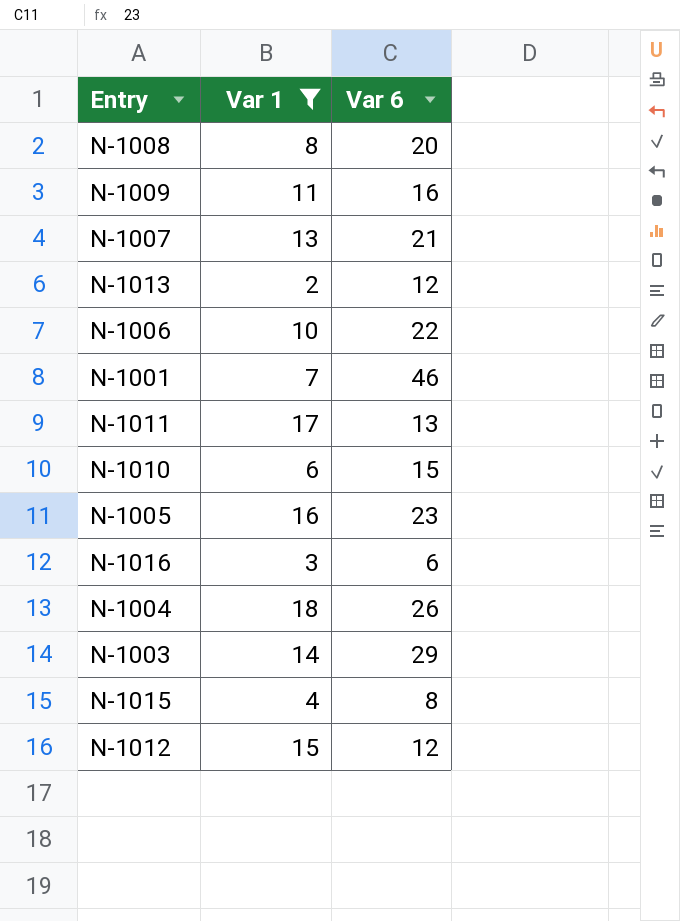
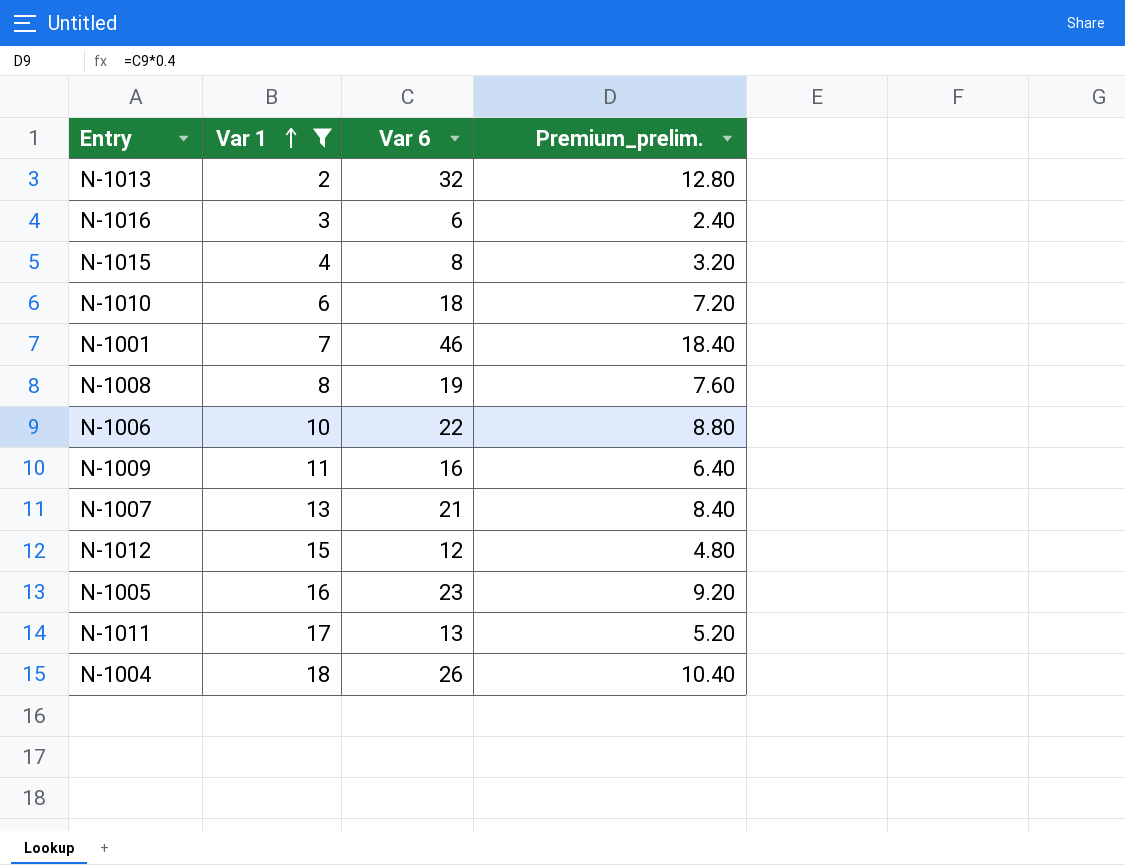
row order: none -> Var 1 ascending
column Premium_prelim. | formula: none -> [Var 6] * 0.4
row N-1003: 14 | 29 -> none
N-1013 | Var 6: 12 -> 32
N-1010 | Var 6: 15 -> 18
N-1008 | Var 6: 20 -> 19

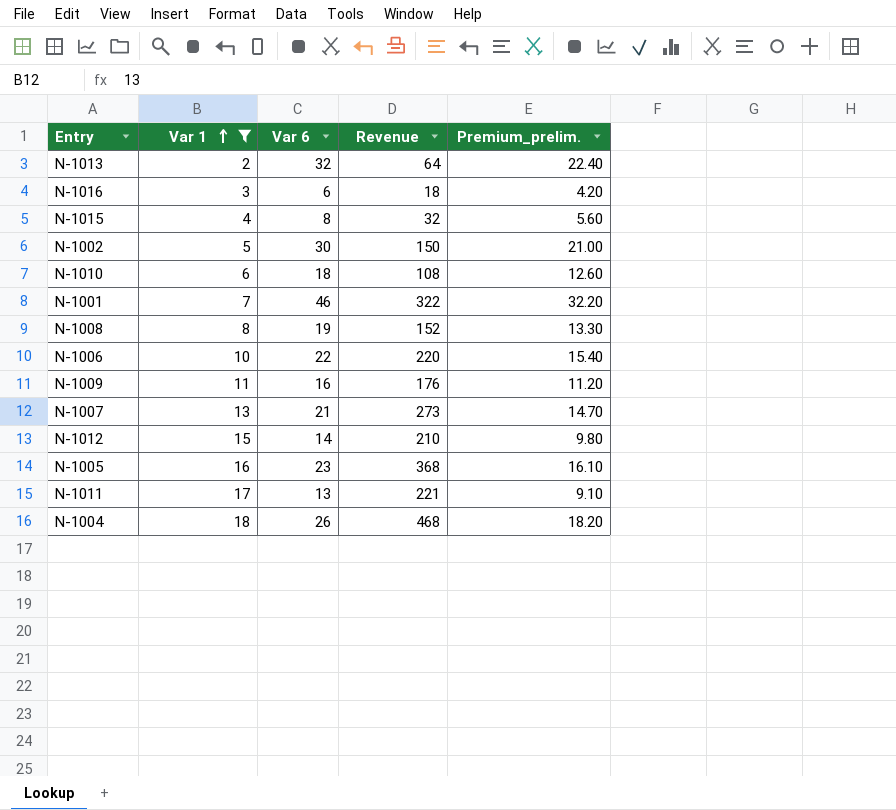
column Revenue | formula: none -> [Var 1] * [Var 6]
column Premium_prelim. | formula: [Var 6] * 0.4 -> [Var 6] * 0.7
row N-1002: none -> 5 | 30 | 150 | 21.00
N-1012 | Var 6: 12 -> 14

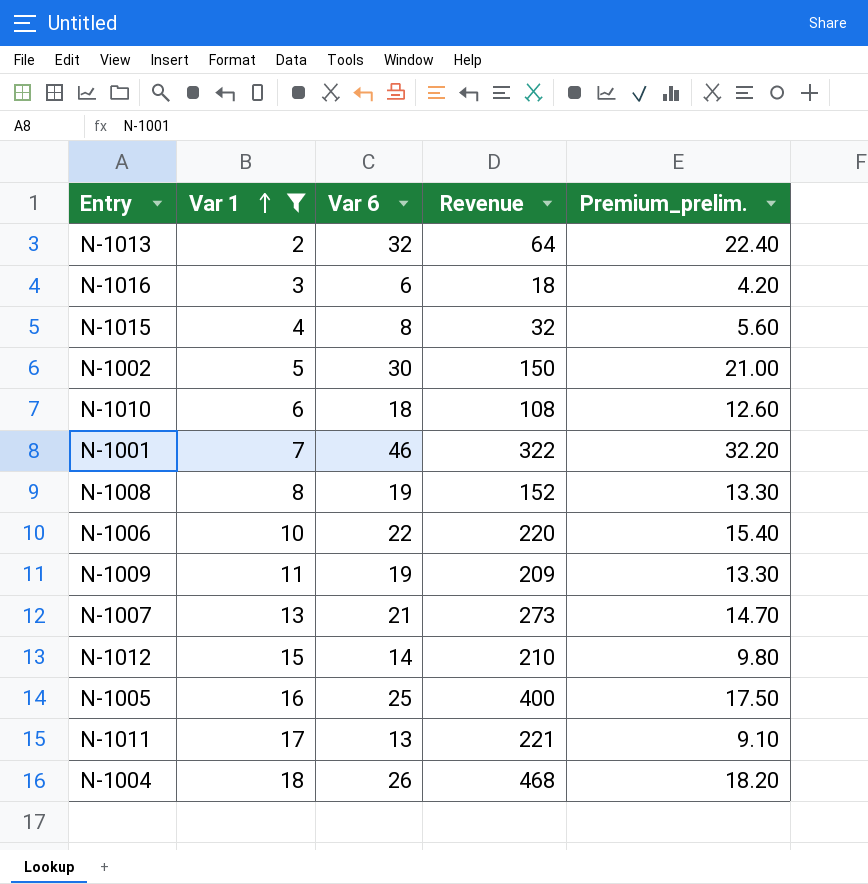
N-1009 | Var 6: 16 -> 19
N-1009 | Revenue: 176 -> 209
N-1009 | Premium_prelim.: 11.20 -> 13.30
N-1005 | Var 6: 23 -> 25
N-1005 | Revenue: 368 -> 400
N-1005 | Premium_prelim.: 16.10 -> 17.50

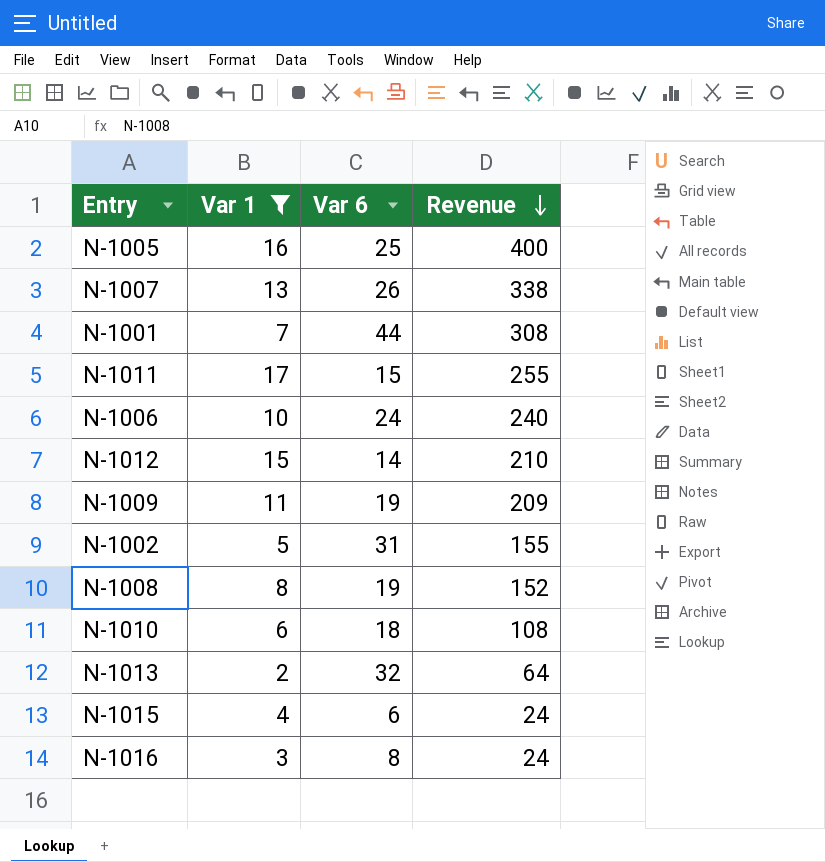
row order: Var 1 ascending -> Revenue descending
column Premium_prelim. | formula: [Var 6] * 0.7 -> none
row N-1004: 18 | 26 | 468 | 18.20 -> none
N-1007 | Var 6: 21 -> 26
N-1007 | Revenue: 273 -> 338
N-1001 | Var 6: 46 -> 44
N-1001 | Revenue: 322 -> 308
N-1011 | Var 6: 13 -> 15
N-1011 | Revenue: 221 -> 255
N-1006 | Var 6: 22 -> 24
N-1006 | Revenue: 220 -> 240
N-1002 | Var 6: 30 -> 31
N-1002 | Revenue: 150 -> 155
N-1015 | Var 6: 8 -> 6
N-1015 | Revenue: 32 -> 24
N-1016 | Var 6: 6 -> 8
N-1016 | Revenue: 18 -> 24

